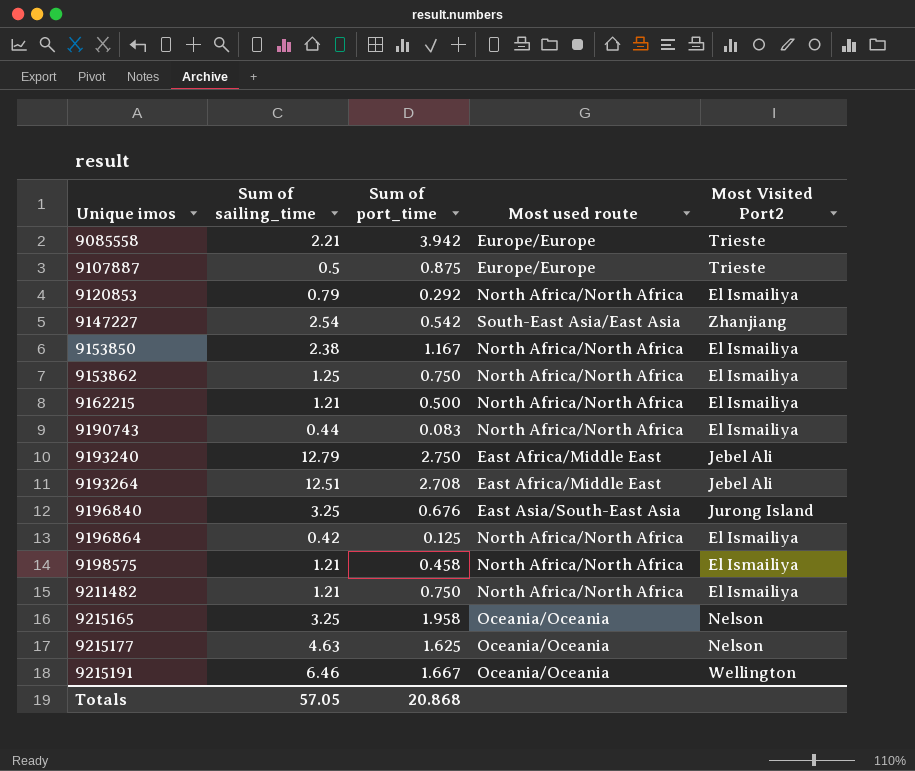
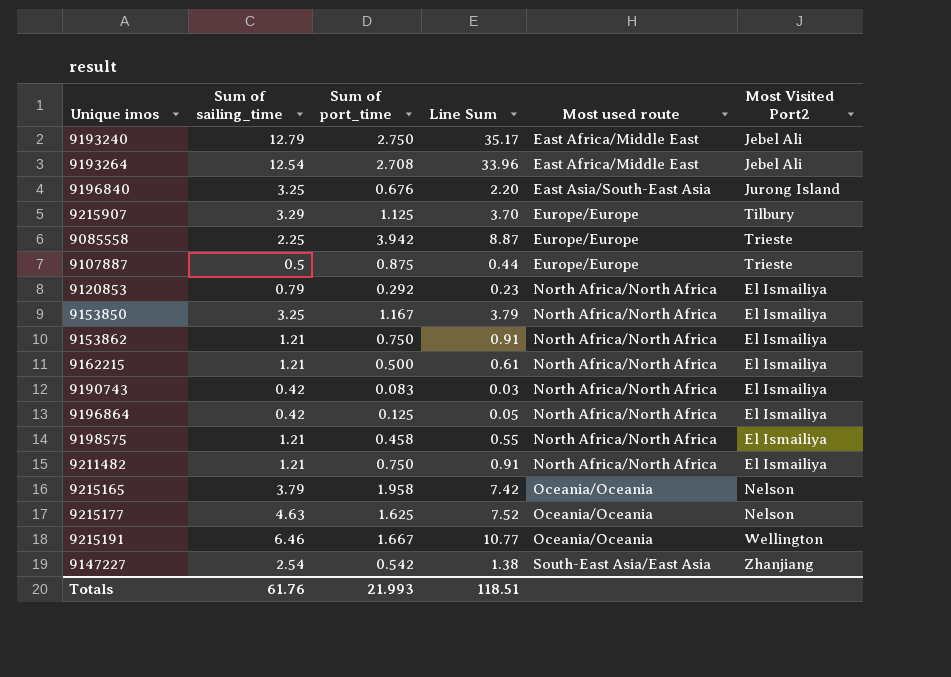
row order: Unique imos ascending -> Most used route ascending
column Line Sum | formula: none -> [Sum of sailing_time] * [Sum of port_time]
9193264 | Sum of sailing_time: 12.51 -> 12.54
row 9215907: none -> 3.29 | 1.125 | 3.70 | Europe/Europe | Tilbury
9085558 | Sum of sailing_time: 2.21 -> 2.25
9153850 | Sum of sailing_time: 2.38 -> 3.25
9153862 | Sum of sailing_time: 1.25 -> 1.21
9190743 | Sum of sailing_time: 0.44 -> 0.42
9215165 | Sum of sailing_time: 3.25 -> 3.79
Totals | Sum of sailing_time: 57.05 -> 61.76
Totals | Sum of port_time: 20.868 -> 21.993

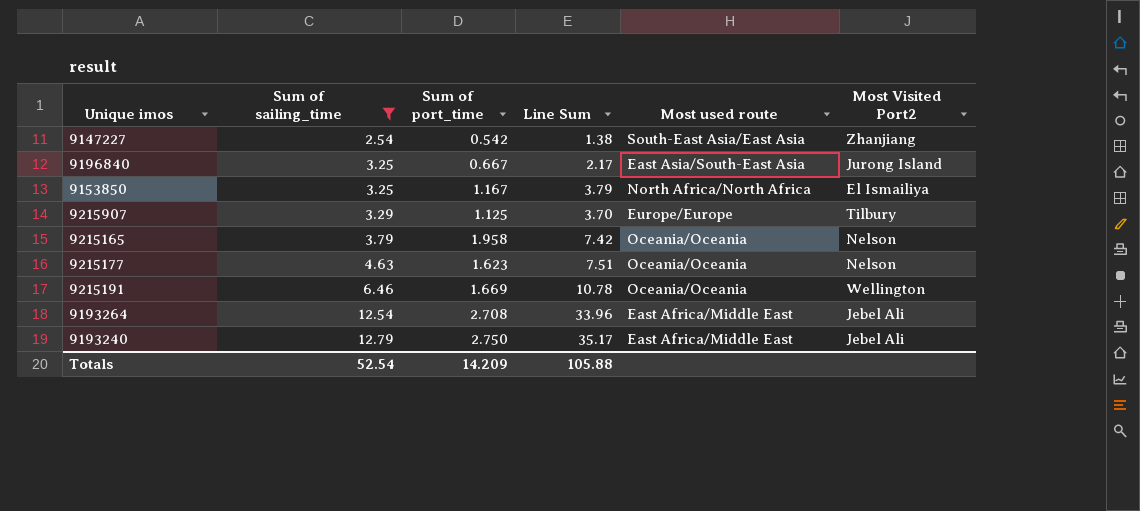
filter: none -> Sum of sailing_time >= 2.54
row order: Most used route ascending -> Sum of sailing_time ascending
9196840 | Sum of port_time: 0.676 -> 0.667
9196840 | Line Sum: 2.20 -> 2.17
9215177 | Sum of port_time: 1.625 -> 1.623
9215177 | Line Sum: 7.52 -> 7.51
9215191 | Sum of port_time: 1.667 -> 1.669
9215191 | Line Sum: 10.77 -> 10.78
Totals | Sum of sailing_time: 61.76 -> 52.54
Totals | Sum of port_time: 21.993 -> 14.209
Totals | Line Sum: 118.51 -> 105.88

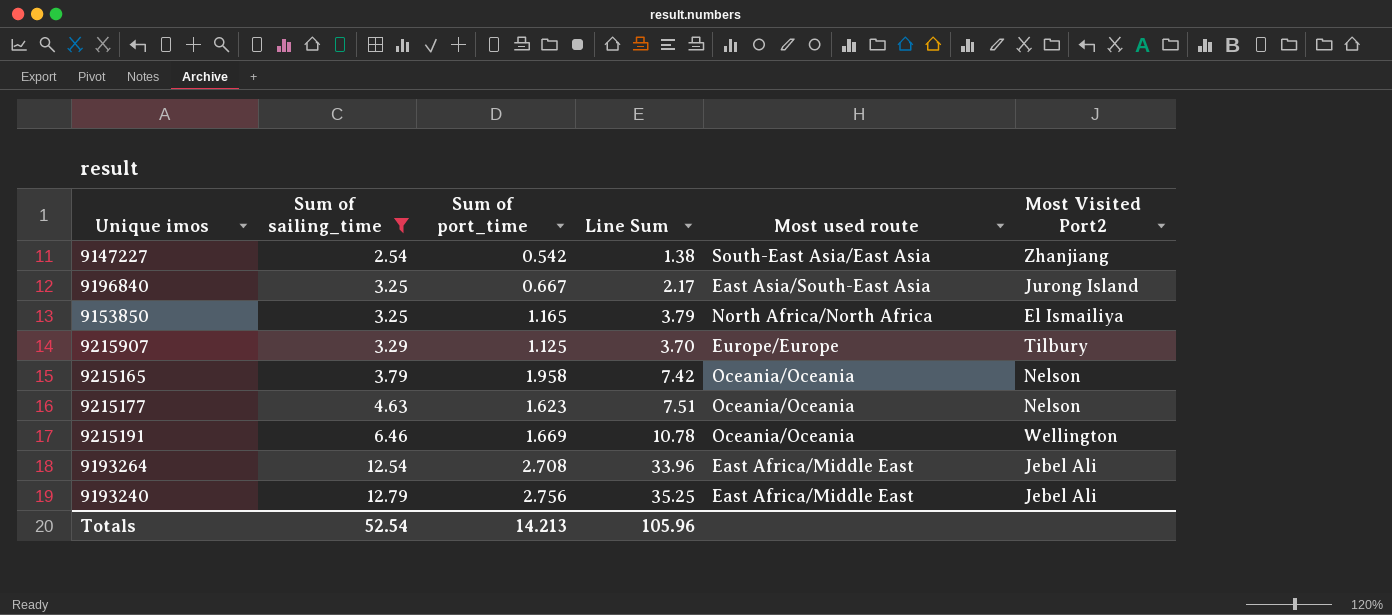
9153850 | Sum of port_time: 1.167 -> 1.165
9193240 | Sum of port_time: 2.750 -> 2.756
9193240 | Line Sum: 35.17 -> 35.25
Totals | Sum of port_time: 14.209 -> 14.213
Totals | Line Sum: 105.88 -> 105.96

